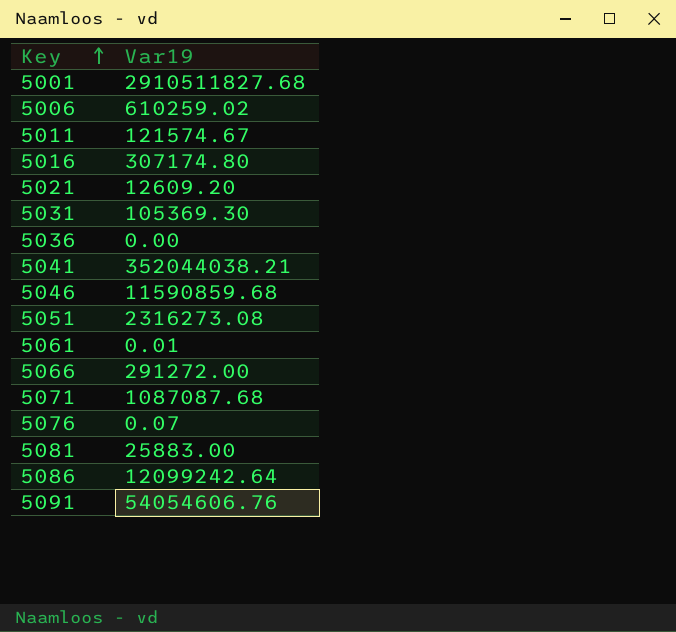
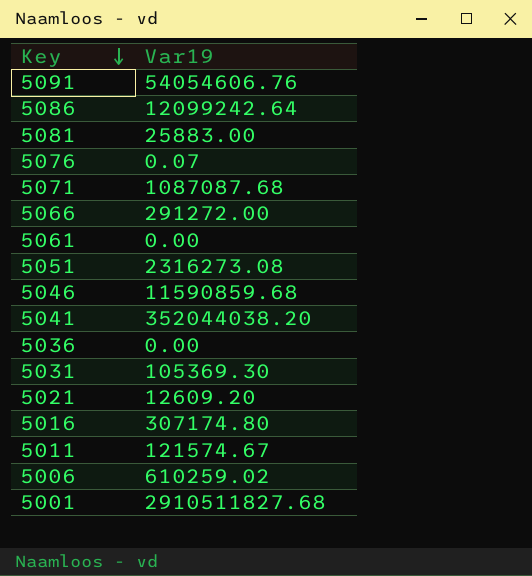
row order: Key ascending -> Key descending
5061 | Var19: 0.01 -> 0.00
5041 | Var19: 352044038.21 -> 352044038.20

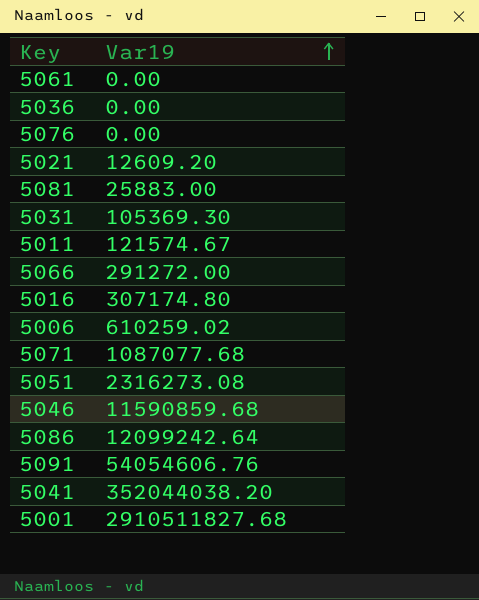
row order: Key descending -> Var19 ascending
5076 | Var19: 0.07 -> 0.00
5071 | Var19: 1087087.68 -> 1087077.68

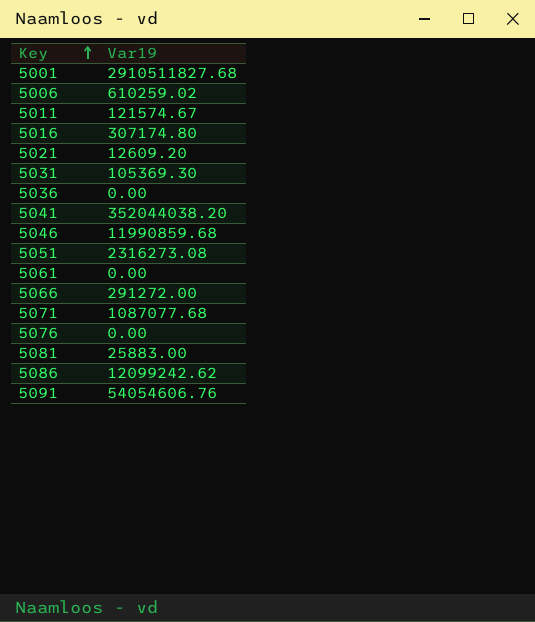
row order: Var19 ascending -> Key ascending
5046 | Var19: 11590859.68 -> 11990859.68
5086 | Var19: 12099242.64 -> 12099242.62

